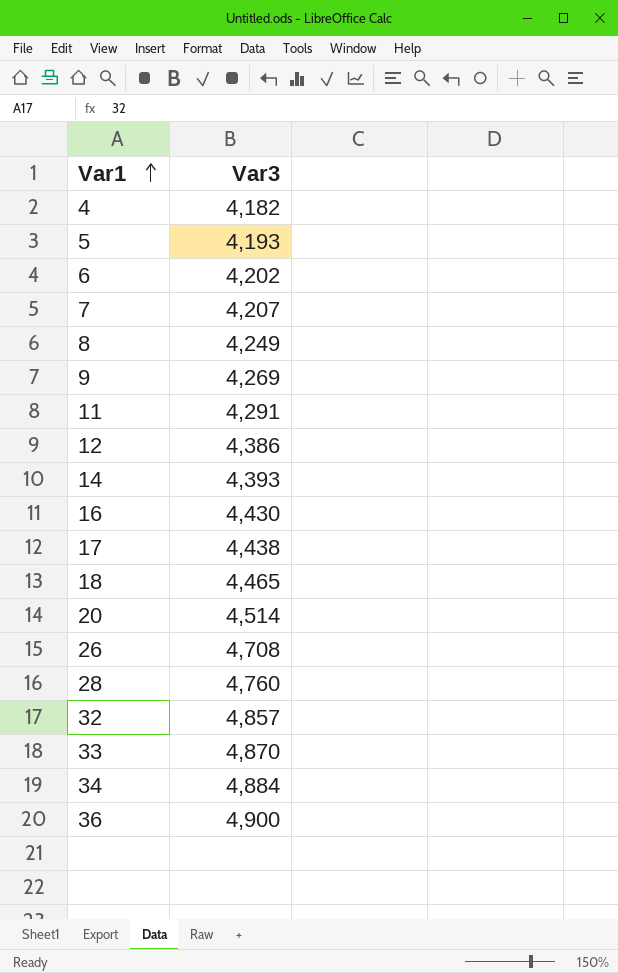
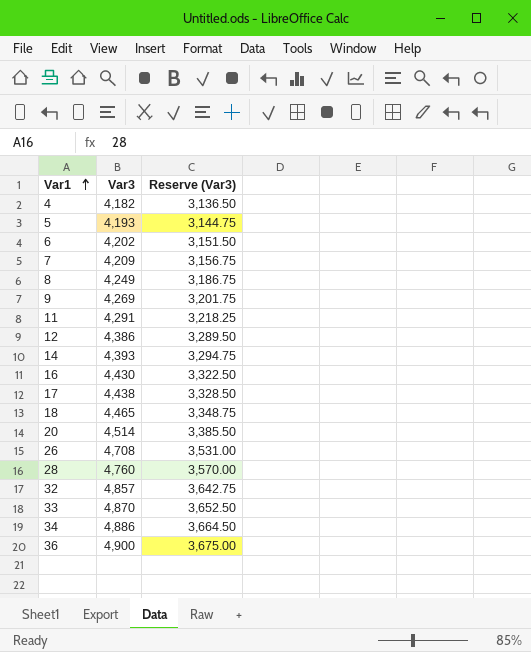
column Reserve (Var3) | formula: none -> [Var3] * 0.75
7 | Var3: 4,207 -> 4,209
34 | Var3: 4,884 -> 4,886

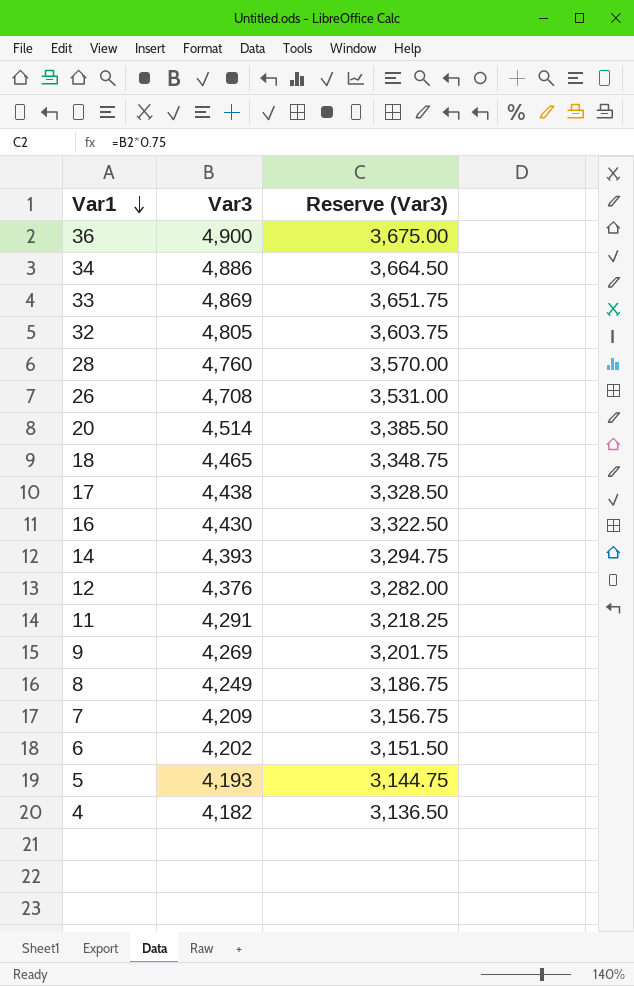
row order: Var1 ascending -> Var1 descending
33 | Var3: 4,870 -> 4,869
33 | Reserve (Var3): 3,652.50 -> 3,651.75
32 | Var3: 4,857 -> 4,805
32 | Reserve (Var3): 3,642.75 -> 3,603.75
12 | Var3: 4,386 -> 4,376
12 | Reserve (Var3): 3,289.50 -> 3,282.00

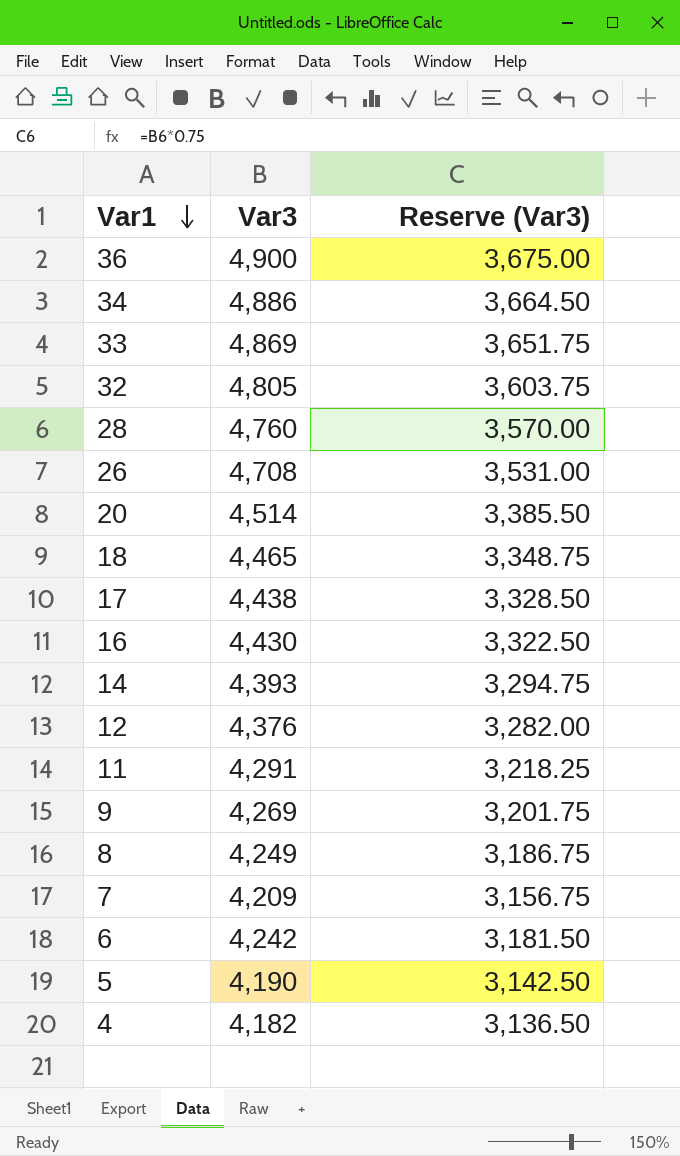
6 | Var3: 4,202 -> 4,242
6 | Reserve (Var3): 3,151.50 -> 3,181.50
5 | Var3: 4,193 -> 4,190
5 | Reserve (Var3): 3,144.75 -> 3,142.50

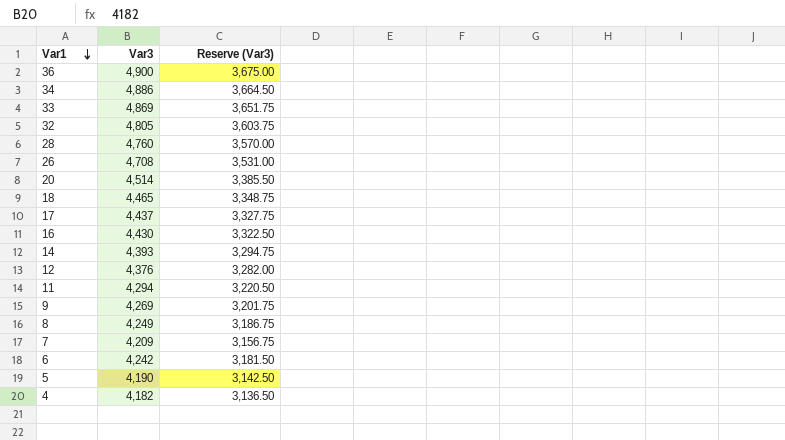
17 | Var3: 4,438 -> 4,437
17 | Reserve (Var3): 3,328.50 -> 3,327.75
11 | Var3: 4,291 -> 4,294
11 | Reserve (Var3): 3,218.25 -> 3,220.50

